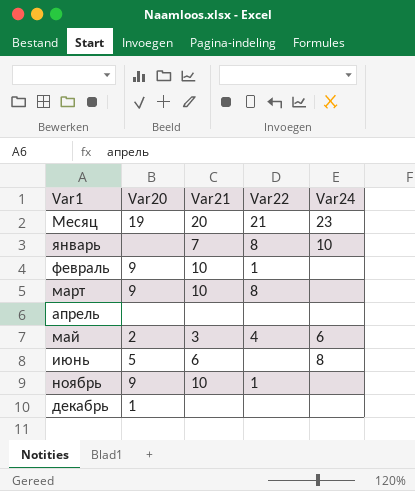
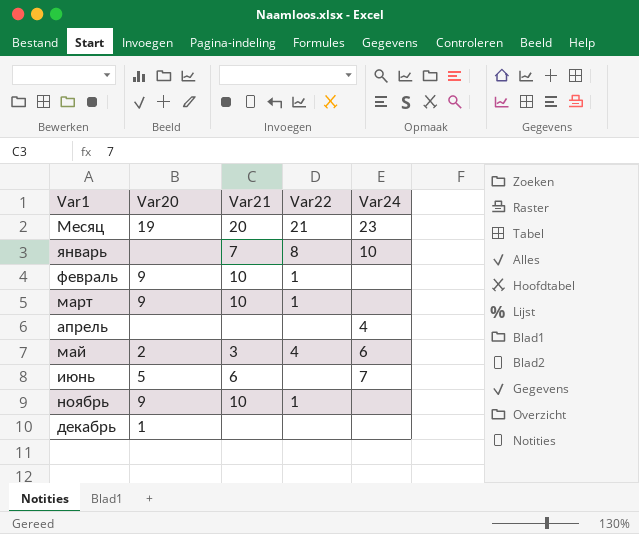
март | Var22: 8 -> 1
апрель | Var24: none -> 4
июнь | Var24: 8 -> 7

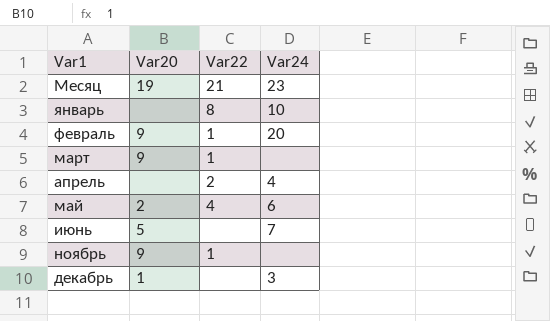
column Var21 | position: 3 -> none
февраль | Var24: none -> 20
апрель | Var22: none -> 2
декабрь | Var24: none -> 3

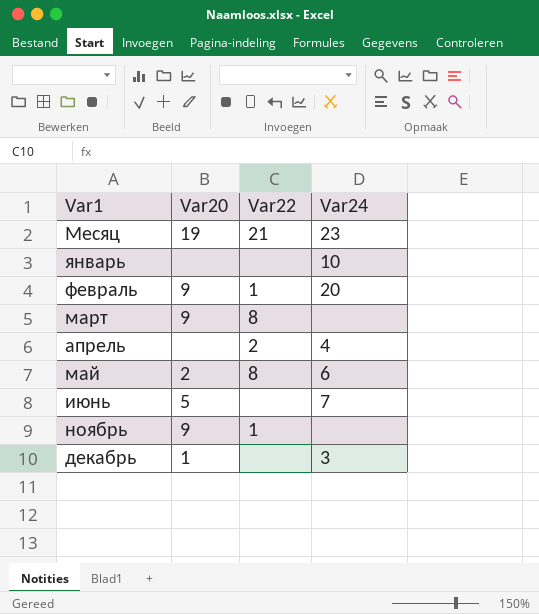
январь | Var22: 8 -> none
март | Var22: 1 -> 8
май | Var22: 4 -> 8

